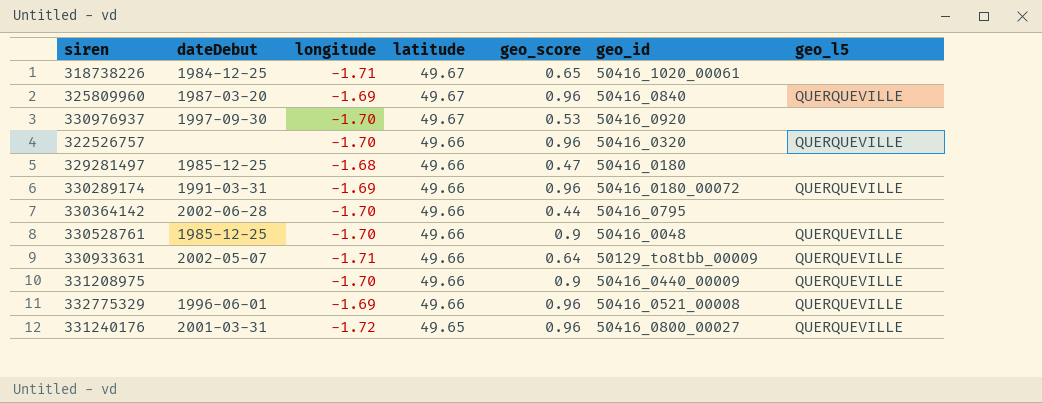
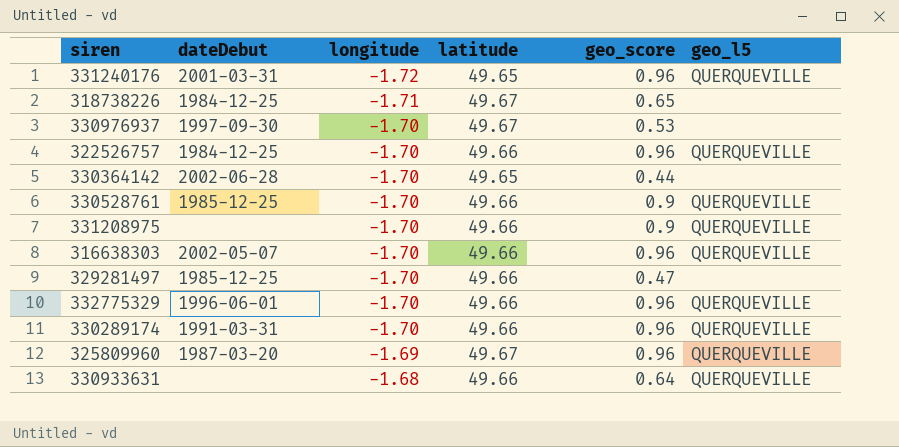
row order: latitude descending -> longitude ascending
column geo_id | position: 6 -> none
322526757 | dateDebut: none -> 1984-12-25
330364142 | latitude: 49.66 -> 49.65
row 316638303: none -> 2002-05-07 | -1.70 | 49.66 | 0.96 | QUERQUEVILLE
329281497 | longitude: -1.68 -> -1.70
332775329 | longitude: -1.69 -> -1.70
330289174 | longitude: -1.69 -> -1.70
330933631 | dateDebut: 2002-05-07 -> none
330933631 | longitude: -1.71 -> -1.68

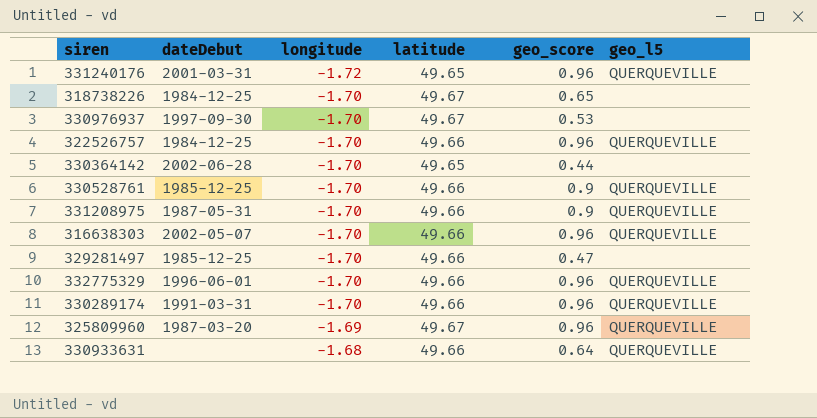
318738226 | longitude: -1.71 -> -1.70
331208975 | dateDebut: none -> 1987-05-31

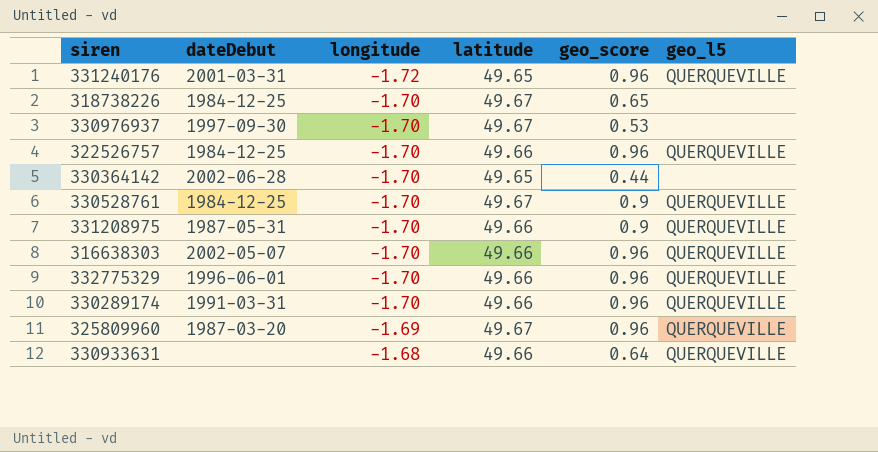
row 329281497: 1985-12-25 | -1.70 | 49.66 | 0.47 | none -> none
330528761 | dateDebut: 1985-12-25 -> 1984-12-25
330528761 | latitude: 49.66 -> 49.67

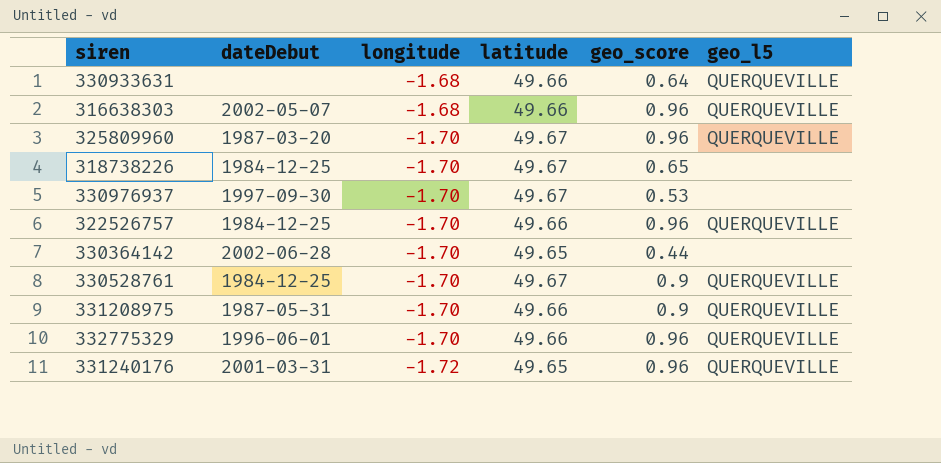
row order: longitude ascending -> longitude descending
row 330289174: 1991-03-31 | -1.70 | 49.66 | 0.96 | QUERQUEVILLE -> none
316638303 | longitude: -1.70 -> -1.68
325809960 | longitude: -1.69 -> -1.70

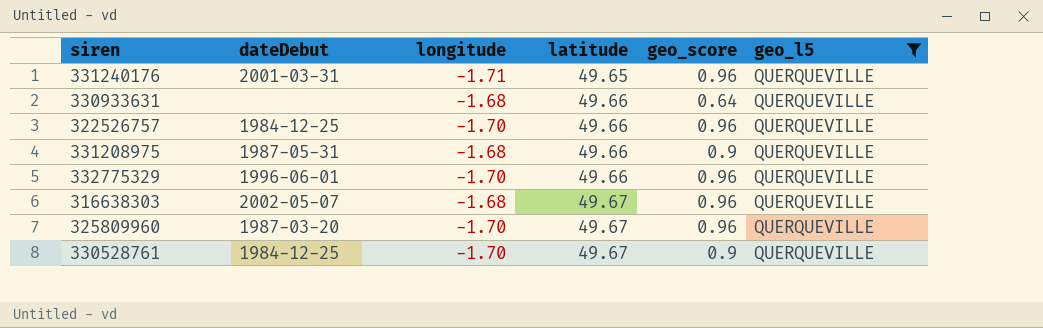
filter: none -> geo_l5 = QUERQUEVILLE
row order: longitude descending -> latitude ascending
331240176 | longitude: -1.72 -> -1.71
331208975 | longitude: -1.70 -> -1.68
316638303 | latitude: 49.66 -> 49.67

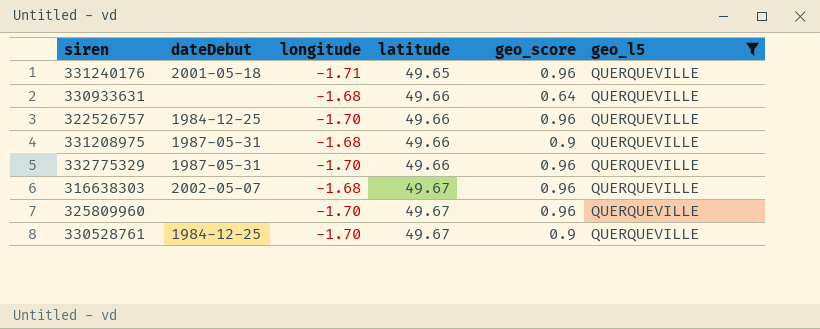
331240176 | dateDebut: 2001-03-31 -> 2001-05-18
332775329 | dateDebut: 1996-06-01 -> 1987-05-31
325809960 | dateDebut: 1987-03-20 -> none

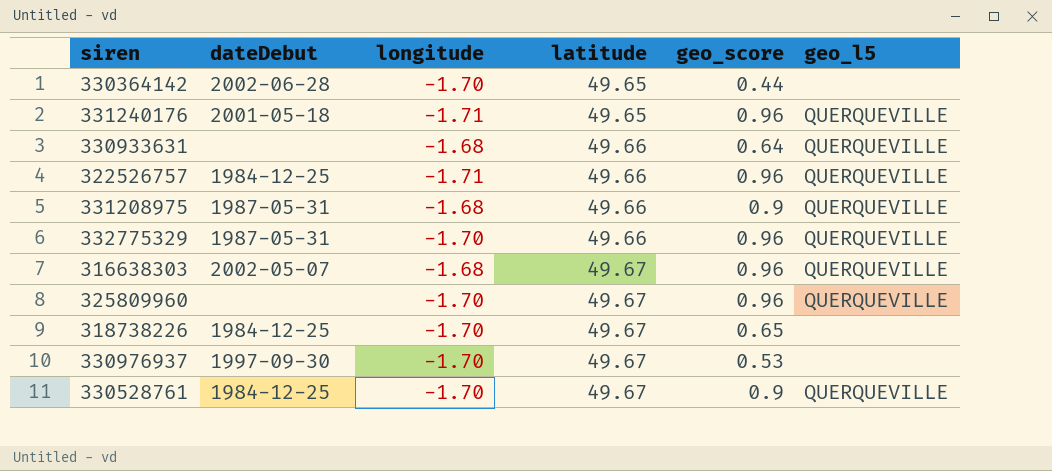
filter: geo_l5 = QUERQUEVILLE -> none
322526757 | longitude: -1.70 -> -1.71

